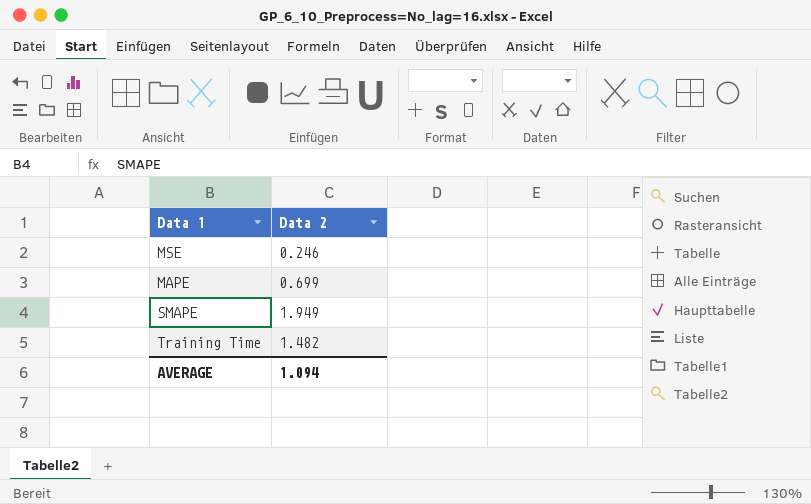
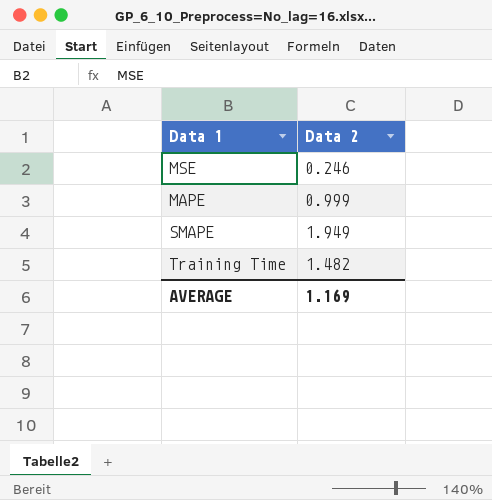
MAPE | Data 2: 0.699 -> 0.999
AVERAGE | Data 2: 1.094 -> 1.169

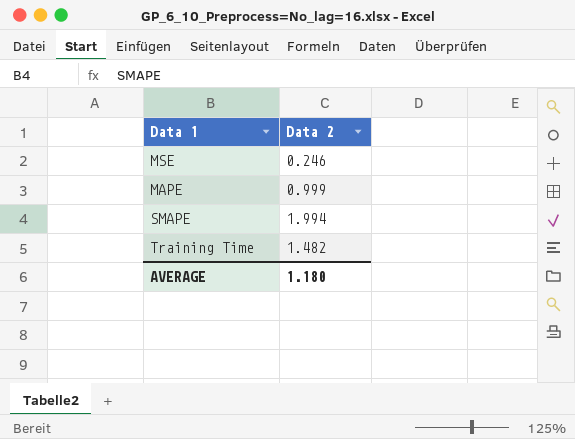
SMAPE | Data 2: 1.949 -> 1.994
AVERAGE | Data 2: 1.169 -> 1.180

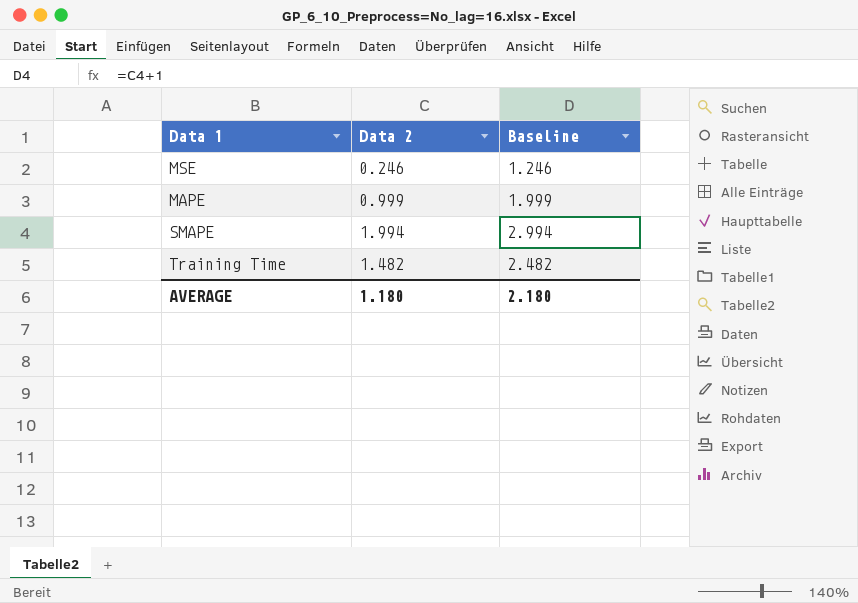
column Baseline | formula: none -> [Data 2] + 1

